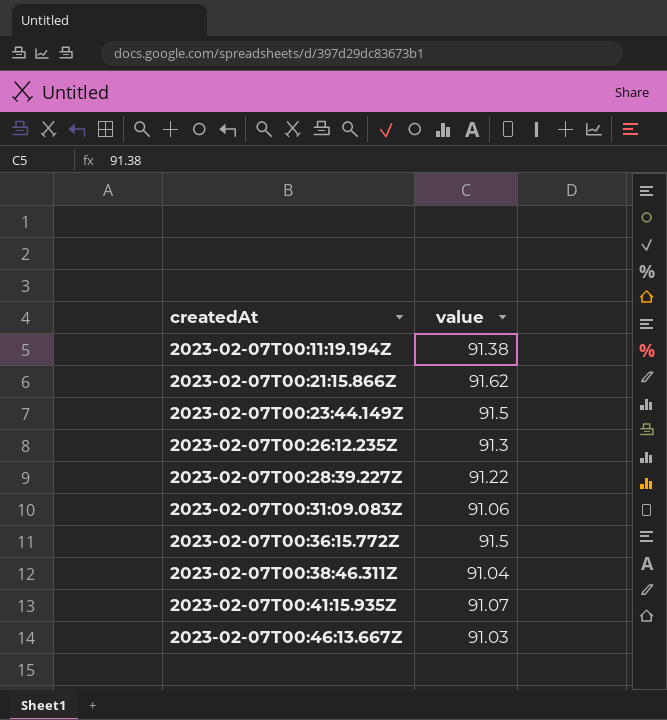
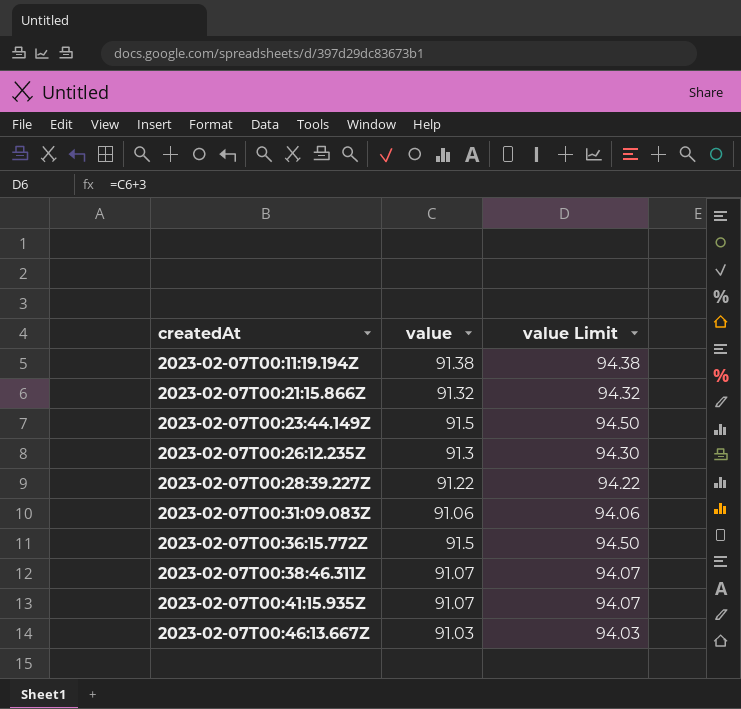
column value Limit | formula: none -> [value] + 3
2023-02-07T00:21:15.866Z | value: 91.62 -> 91.32
2023-02-07T00:38:46.311Z | value: 91.04 -> 91.07

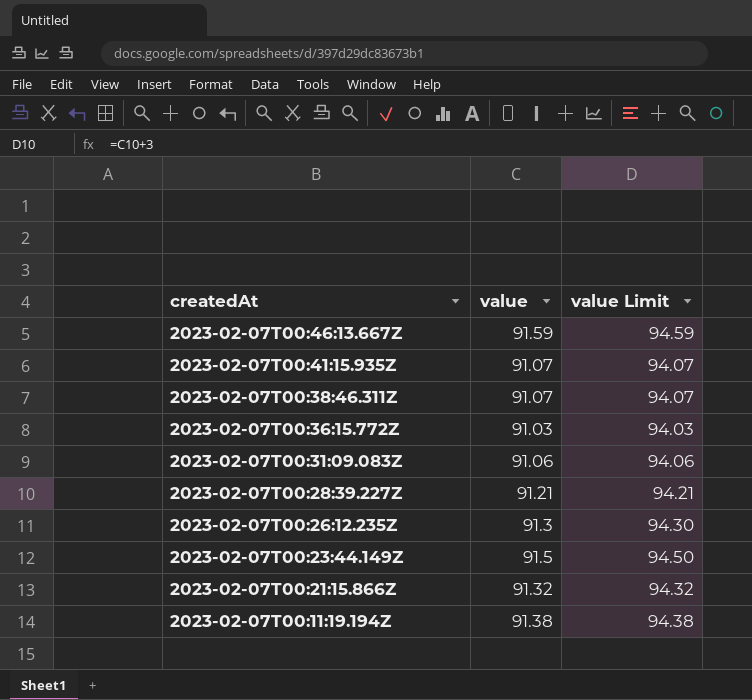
row order: createdAt ascending -> createdAt descending
2023-02-07T00:46:13.667Z | value: 91.03 -> 91.59
2023-02-07T00:46:13.667Z | value Limit: 94.03 -> 94.59
2023-02-07T00:36:15.772Z | value: 91.5 -> 91.03
2023-02-07T00:36:15.772Z | value Limit: 94.50 -> 94.03
2023-02-07T00:28:39.227Z | value: 91.22 -> 91.21
2023-02-07T00:28:39.227Z | value Limit: 94.22 -> 94.21

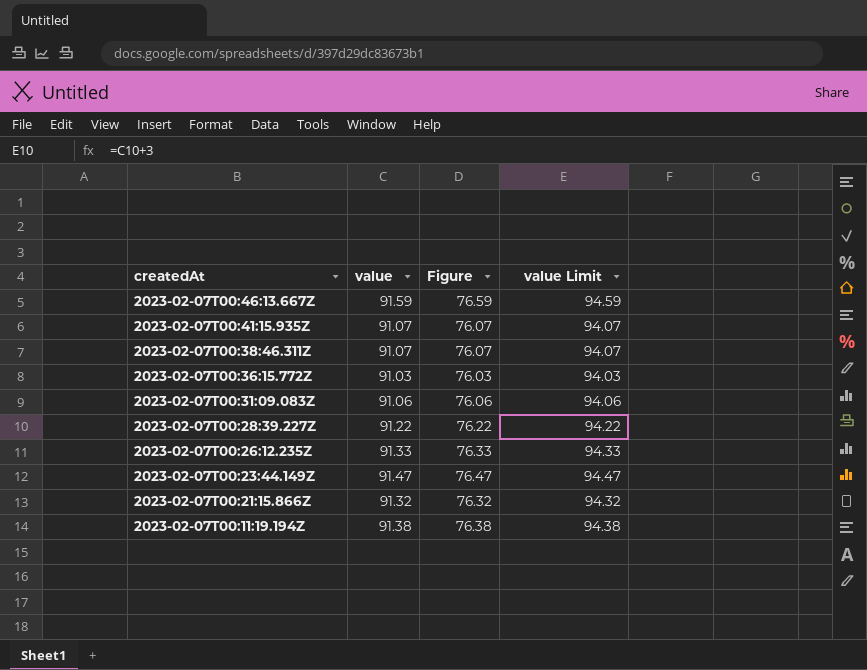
column Figure | formula: none -> [value] - 15
2023-02-07T00:28:39.227Z | value: 91.21 -> 91.22
2023-02-07T00:28:39.227Z | value Limit: 94.21 -> 94.22
2023-02-07T00:26:12.235Z | value: 91.3 -> 91.33
2023-02-07T00:26:12.235Z | value Limit: 94.30 -> 94.33
2023-02-07T00:23:44.149Z | value: 91.5 -> 91.47
2023-02-07T00:23:44.149Z | value Limit: 94.50 -> 94.47

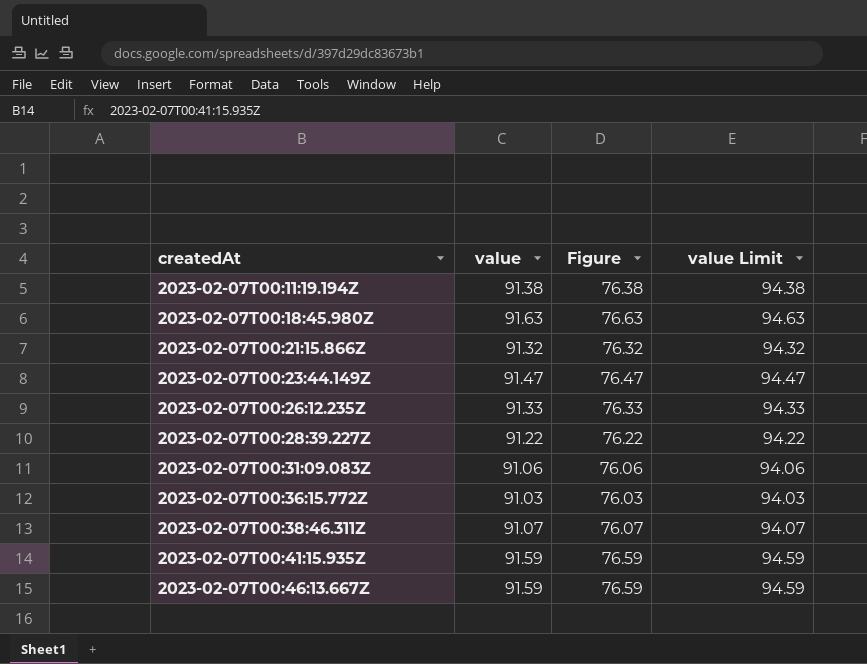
row order: createdAt descending -> createdAt ascending
row 2023-02-07T00:18:45.980Z: none -> 91.63 | 76.63 | 94.63
2023-02-07T00:41:15.935Z | value: 91.07 -> 91.59
2023-02-07T00:41:15.935Z | Figure: 76.07 -> 76.59
2023-02-07T00:41:15.935Z | value Limit: 94.07 -> 94.59

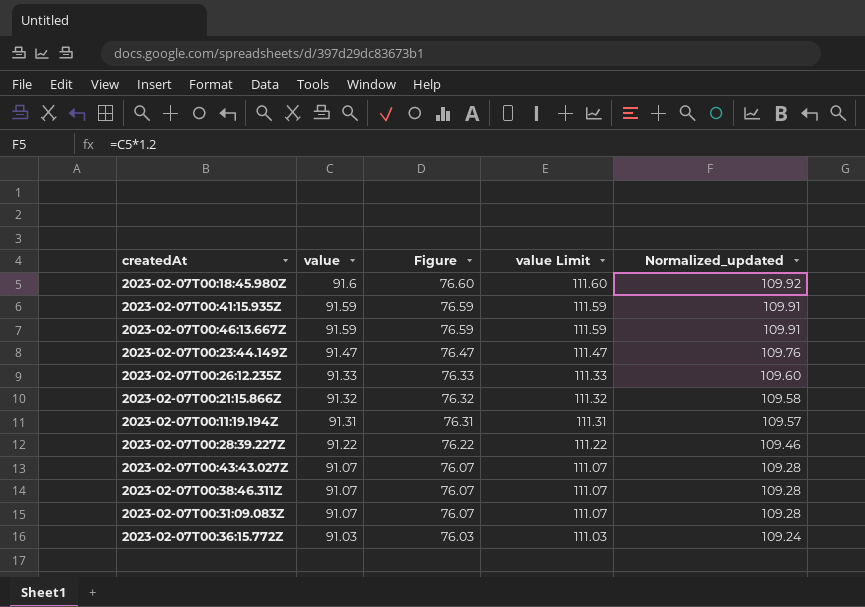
row order: createdAt ascending -> value descending
column value Limit | formula: [value] + 3 -> [value] + 20
column Normalized_updated | formula: none -> [value] * 1.2
2023-02-07T00:18:45.980Z | value: 91.63 -> 91.6
2023-02-07T00:18:45.980Z | Figure: 76.63 -> 76.60
2023-02-07T00:11:19.194Z | value: 91.38 -> 91.31
2023-02-07T00:11:19.194Z | Figure: 76.38 -> 76.31
row 2023-02-07T00:43:43.027Z: none -> 91.07 | 76.07 | 111.07 | 109.28
2023-02-07T00:31:09.083Z | value: 91.06 -> 91.07
2023-02-07T00:31:09.083Z | Figure: 76.06 -> 76.07

